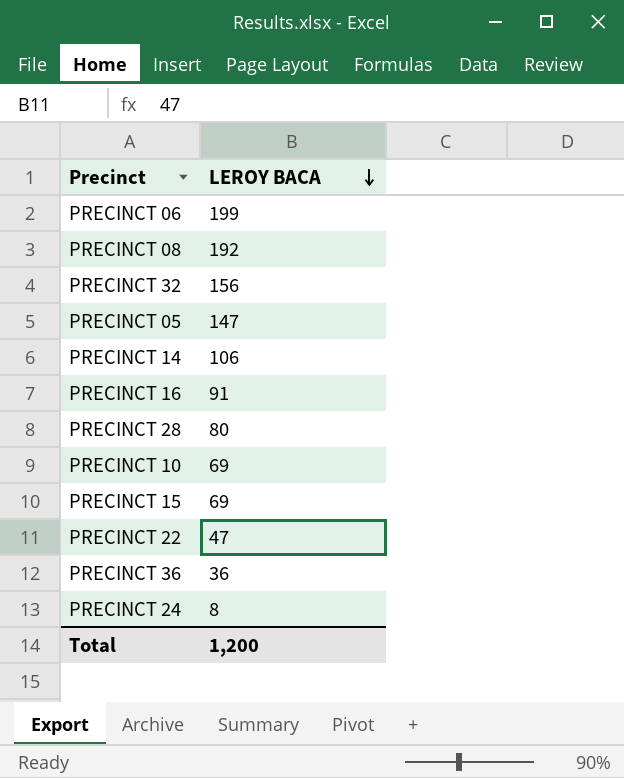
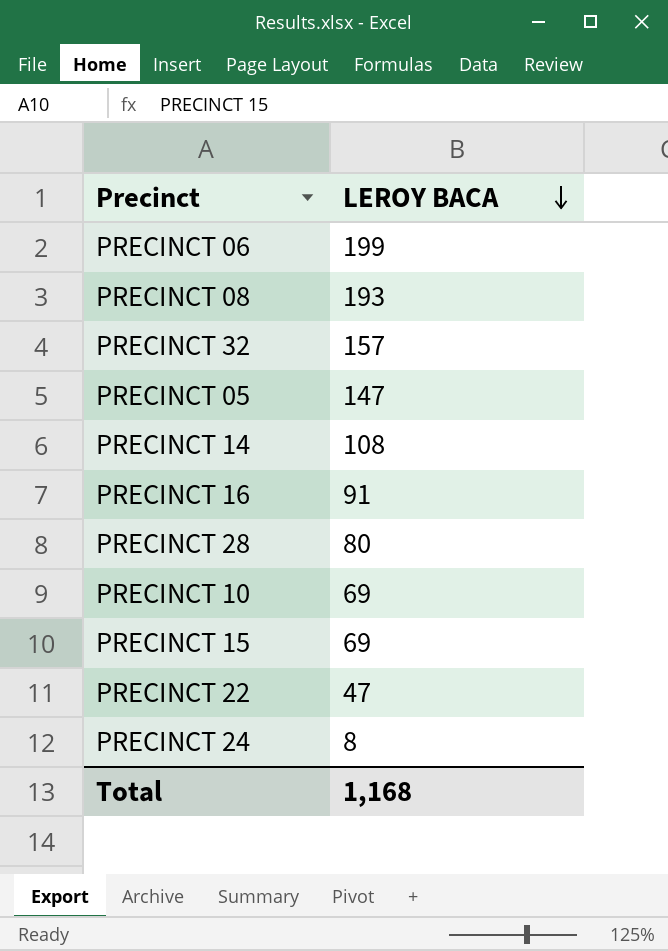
row PRECINCT 36: 36 -> none
PRECINCT 08 | LEROY BACA: 192 -> 193
PRECINCT 32 | LEROY BACA: 156 -> 157
PRECINCT 14 | LEROY BACA: 106 -> 108
Total | LEROY BACA: 1,200 -> 1,168

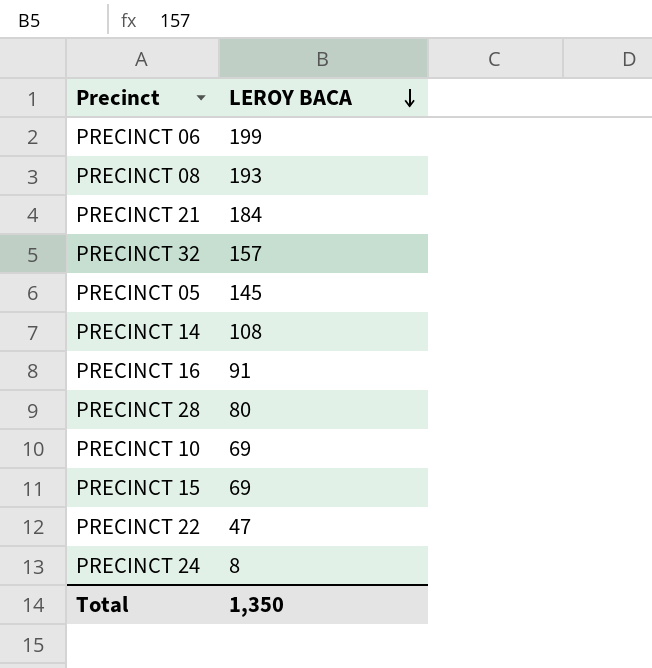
row PRECINCT 21: none -> 184
PRECINCT 05 | LEROY BACA: 147 -> 145
Total | LEROY BACA: 1,168 -> 1,350

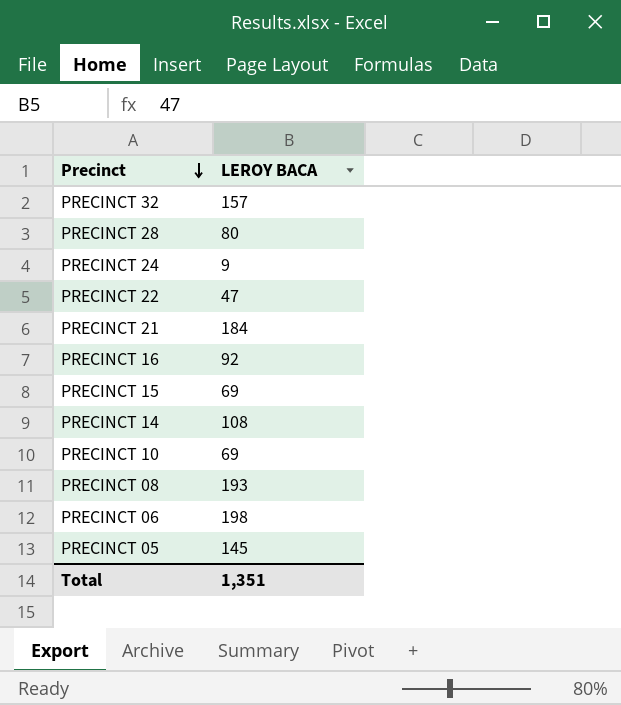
row order: LEROY BACA descending -> Precinct descending
PRECINCT 24 | LEROY BACA: 8 -> 9
PRECINCT 16 | LEROY BACA: 91 -> 92
PRECINCT 06 | LEROY BACA: 199 -> 198
Total | LEROY BACA: 1,350 -> 1,351

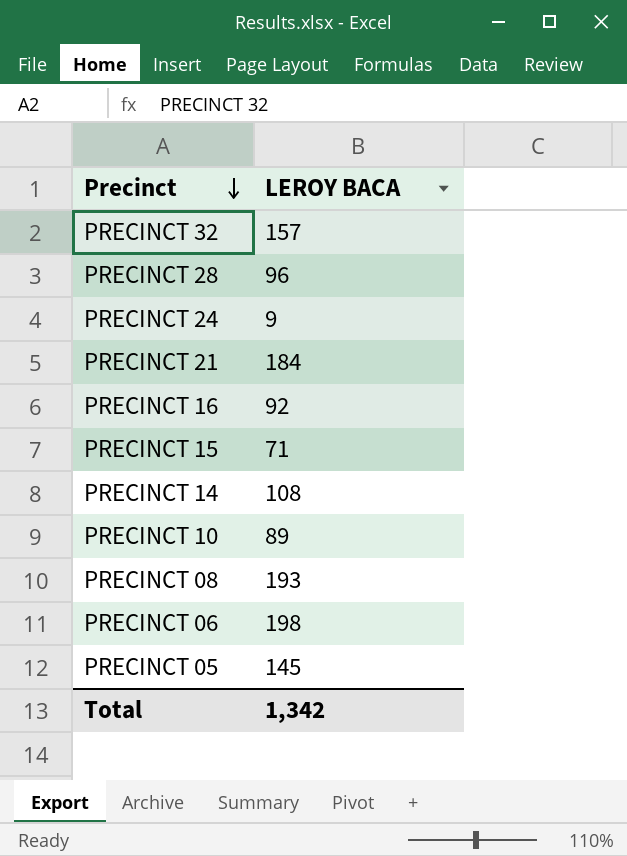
row PRECINCT 22: 47 -> none
PRECINCT 28 | LEROY BACA: 80 -> 96
PRECINCT 15 | LEROY BACA: 69 -> 71
PRECINCT 10 | LEROY BACA: 69 -> 89
Total | LEROY BACA: 1,351 -> 1,342

